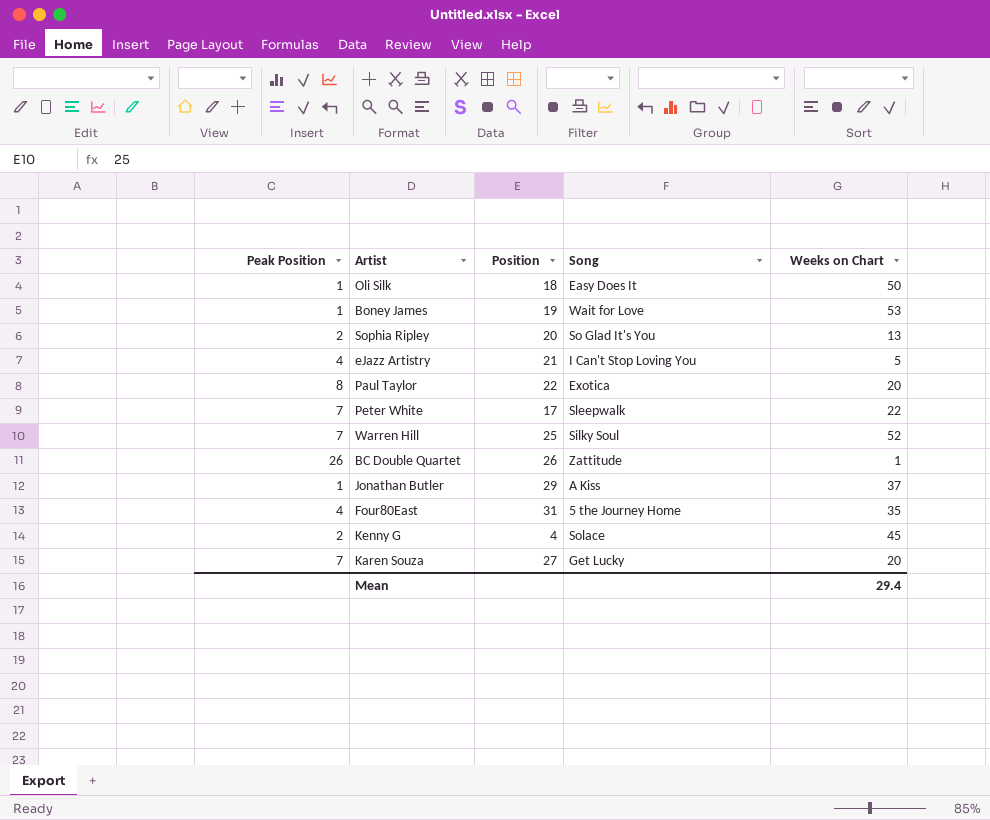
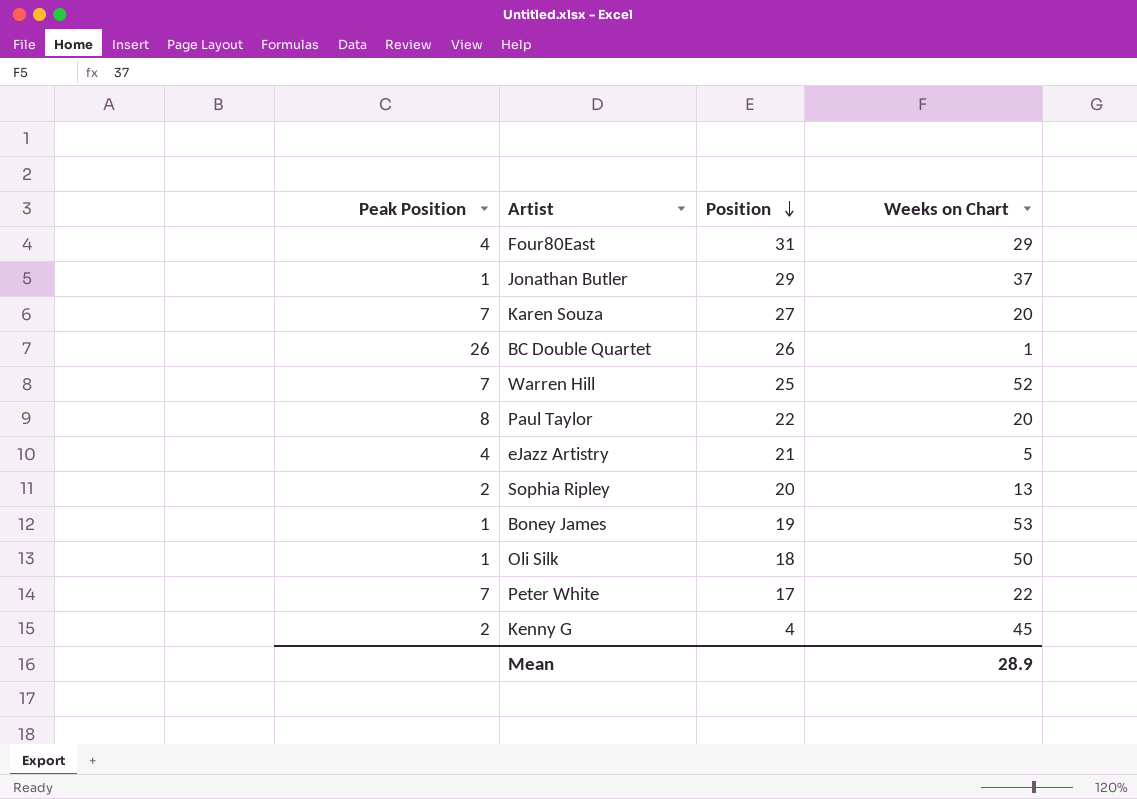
row order: none -> Position descending
column Song | position: 4 -> none
Four80East | Weeks on Chart: 35 -> 29
Mean | Weeks on Chart: 29.4 -> 28.9

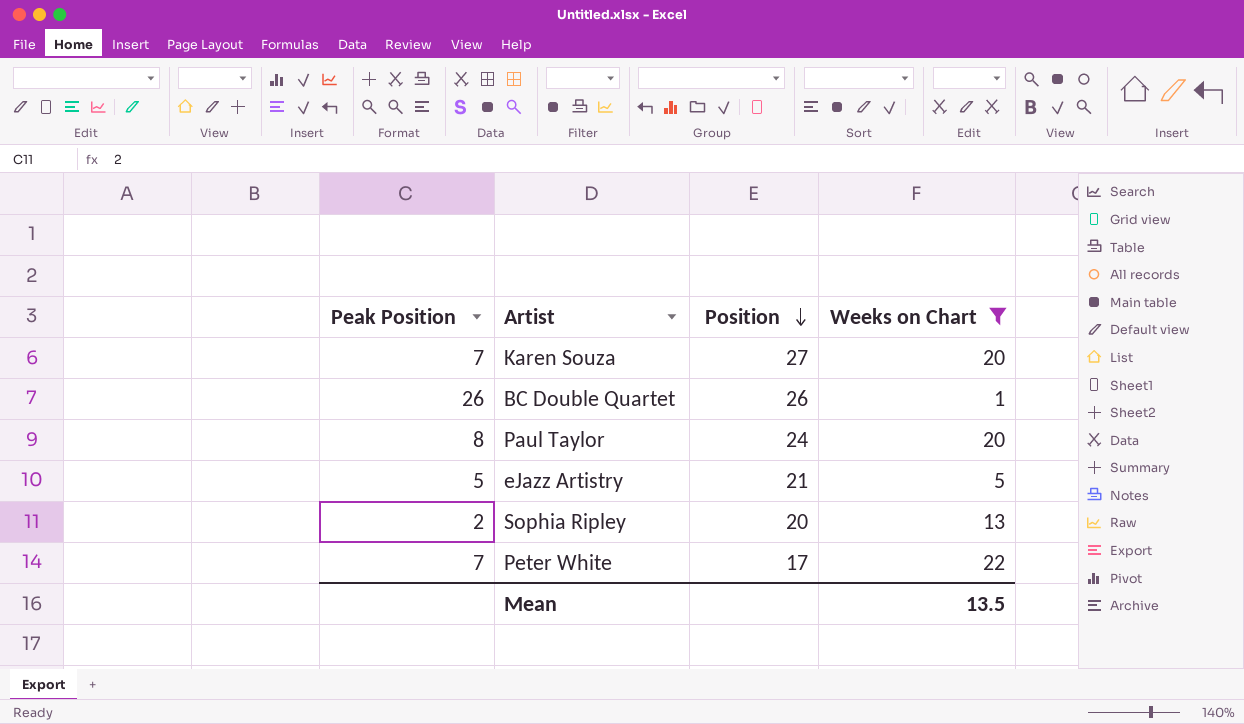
filter: none -> Weeks on Chart <= 22
Paul Taylor | Position: 22 -> 24
eJazz Artistry | Peak Position: 4 -> 5
Mean | Weeks on Chart: 28.9 -> 13.5

